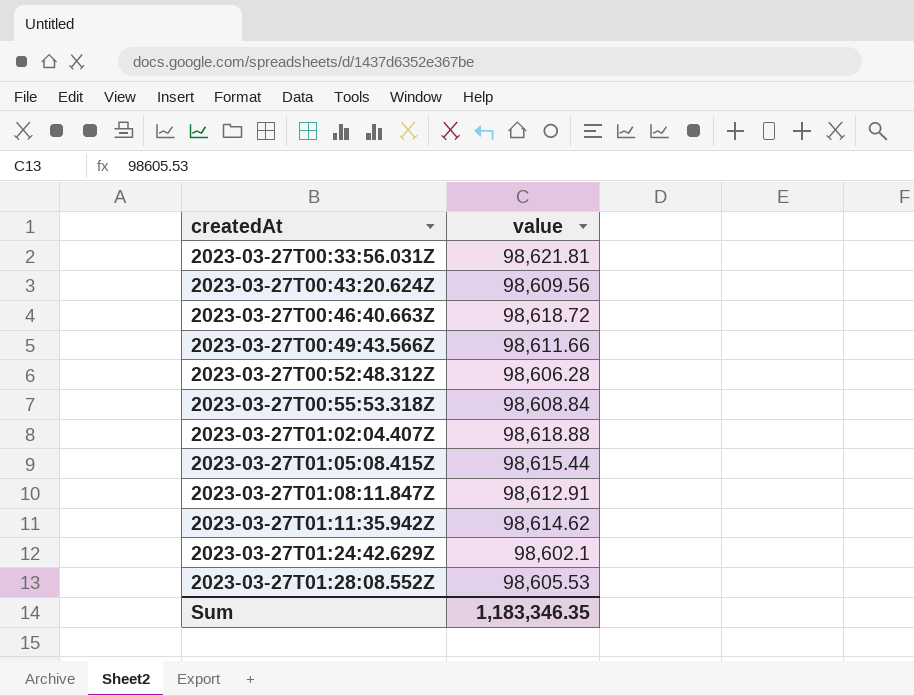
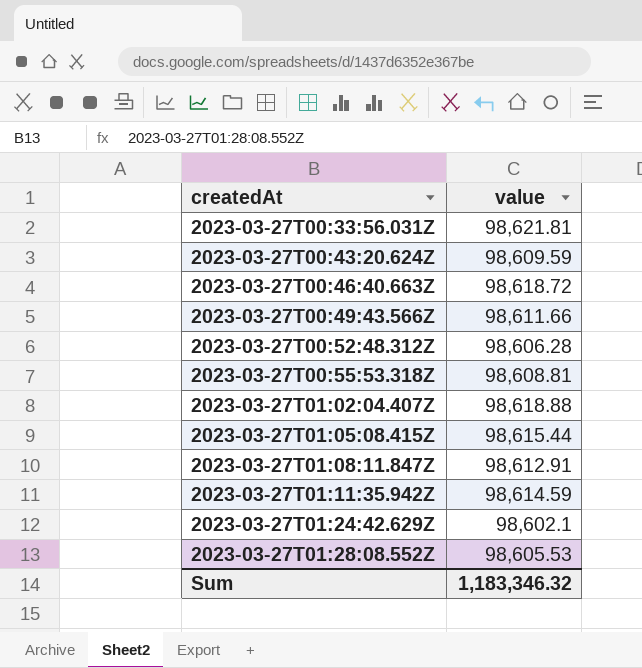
2023-03-27T00:43:20.624Z | value: 98,609.56 -> 98,609.59
2023-03-27T00:55:53.318Z | value: 98,608.84 -> 98,608.81
2023-03-27T01:11:35.942Z | value: 98,614.62 -> 98,614.59
Sum | value: 1,183,346.35 -> 1,183,346.32

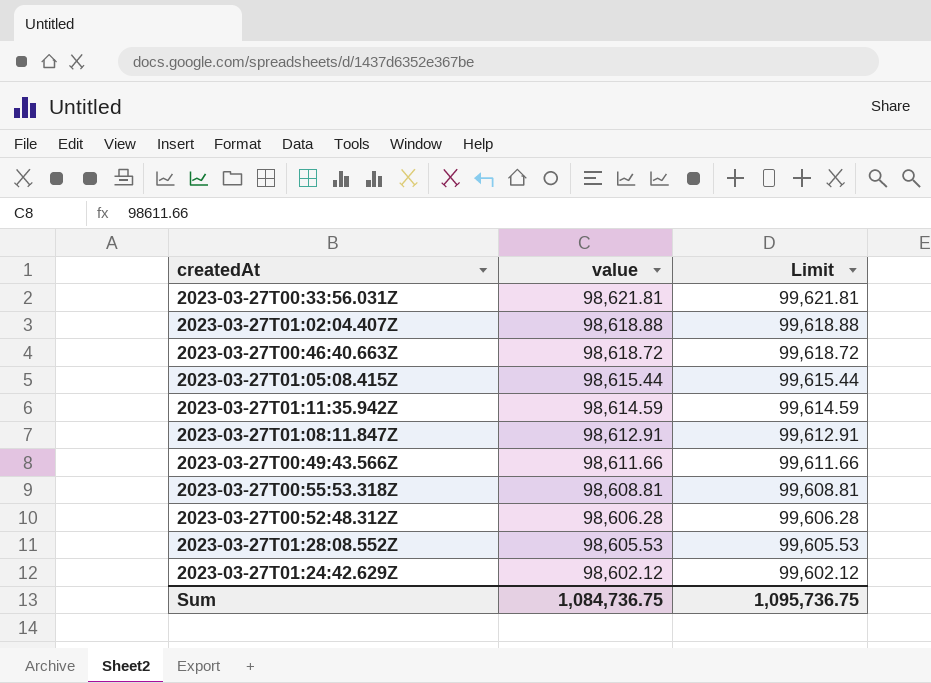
row order: createdAt ascending -> value descending
column Limit | formula: none -> [value] + 1000
row 2023-03-27T00:43:20.624Z: 98,609.59 -> none
2023-03-27T01:24:42.629Z | value: 98,602.1 -> 98,602.12
Sum | value: 1,183,346.32 -> 1,084,736.75

